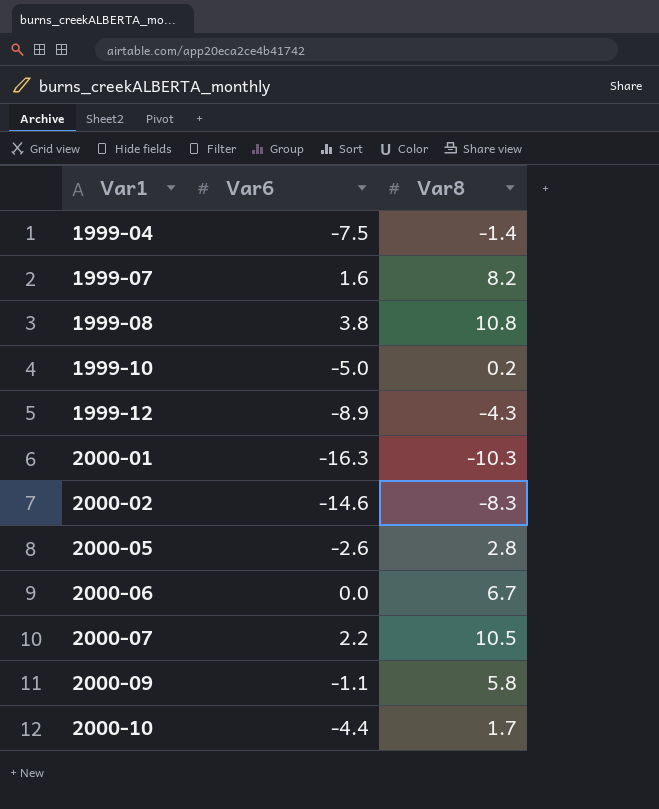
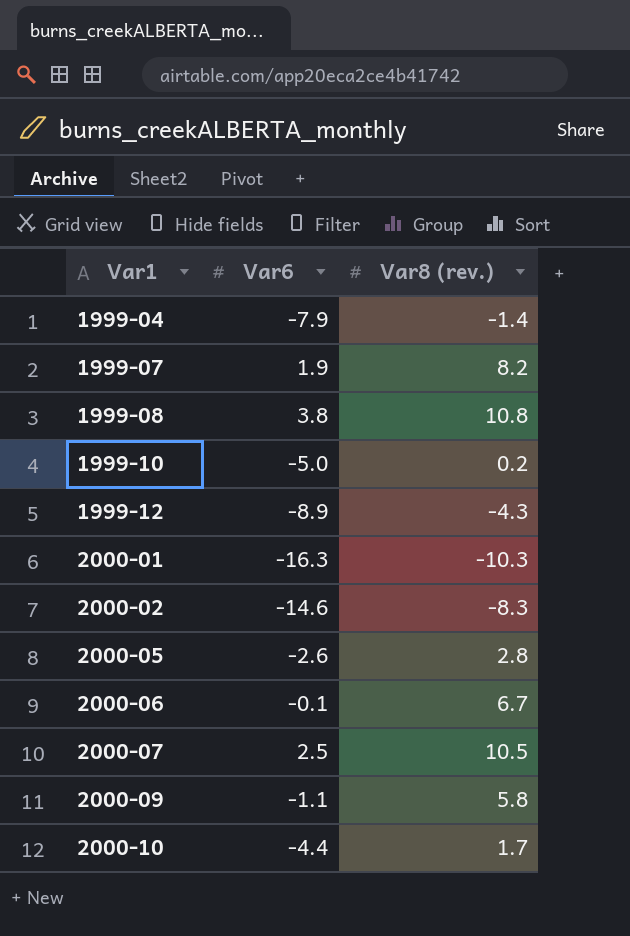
column name: Var8 -> Var8 (rev.)
1999-04 | Var6: -7.5 -> -7.9
1999-07 | Var6: 1.6 -> 1.9
2000-06 | Var6: 0.0 -> -0.1
2000-07 | Var6: 2.2 -> 2.5

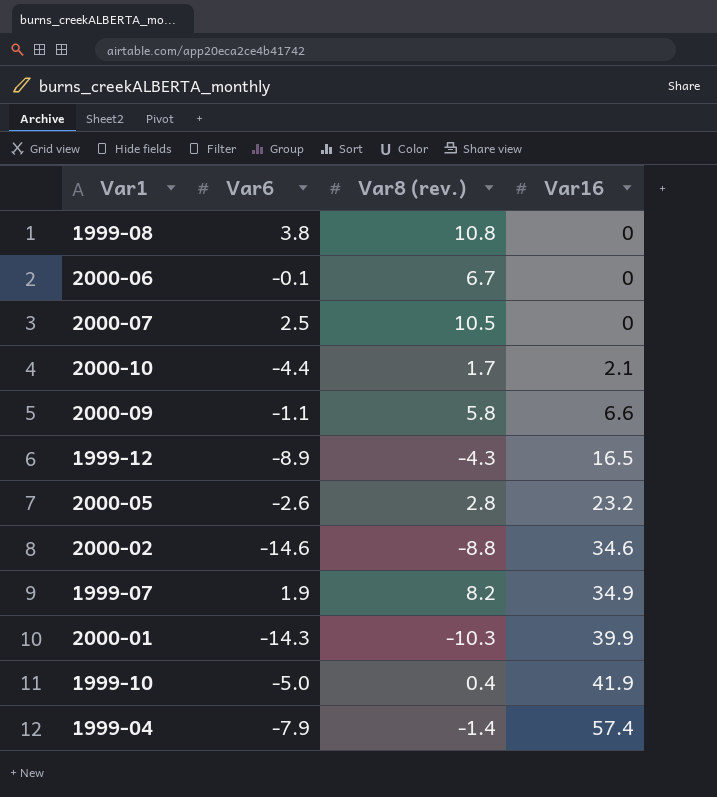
row order: Var1 ascending -> Var16 ascending
column Var16 | position: none -> 4
2000-02 | Var8 (rev.): -8.3 -> -8.8
2000-01 | Var6: -16.3 -> -14.3
1999-10 | Var8 (rev.): 0.2 -> 0.4

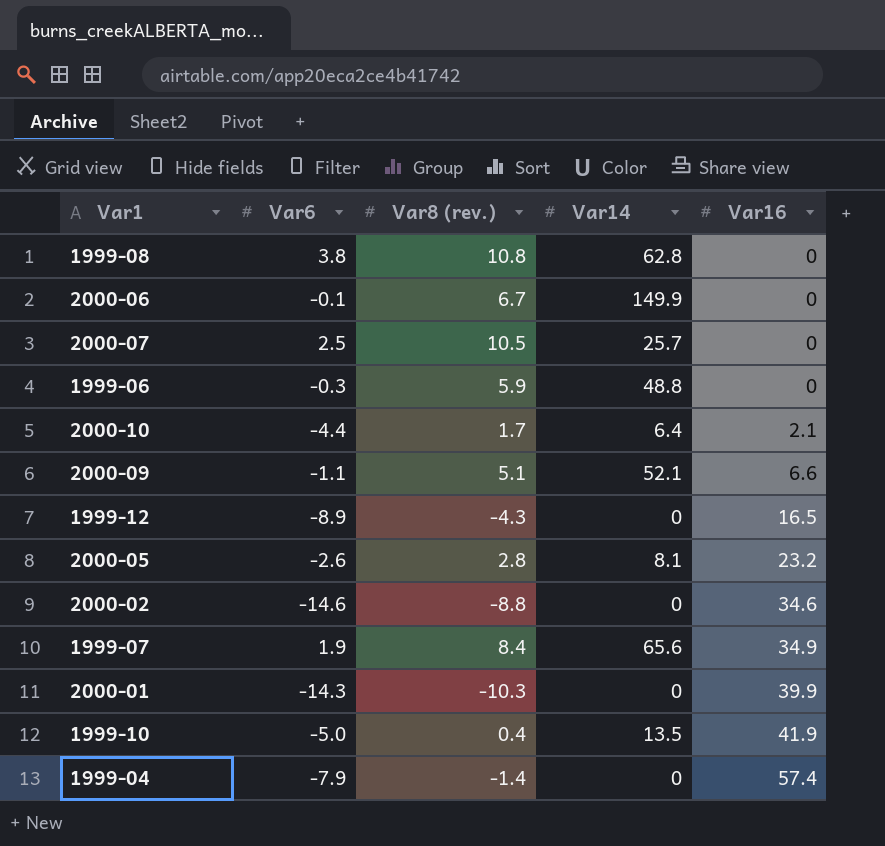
column Var14 | position: none -> 4
row 1999-06: none -> -0.3 | 5.9 | 48.8 | 0
2000-09 | Var8 (rev.): 5.8 -> 5.1
1999-07 | Var8 (rev.): 8.2 -> 8.4

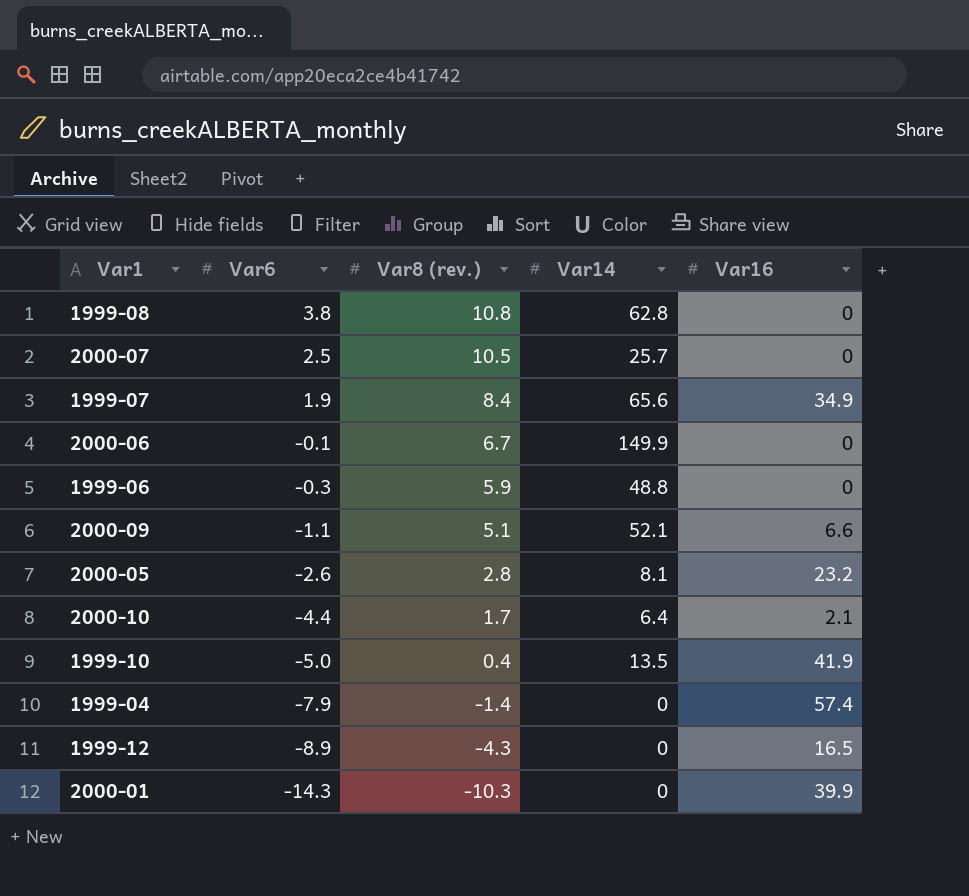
row order: Var16 ascending -> Var6 descending
row 2000-02: -14.6 | -8.8 | 0 | 34.6 -> none

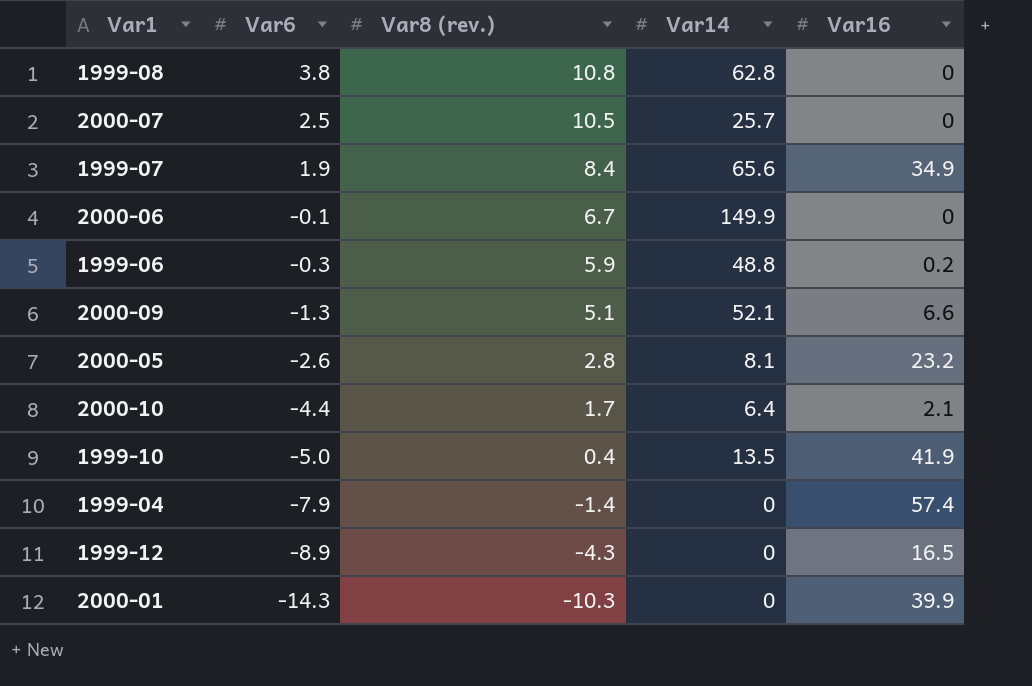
1999-06 | Var16: 0 -> 0.2
2000-09 | Var6: -1.1 -> -1.3

